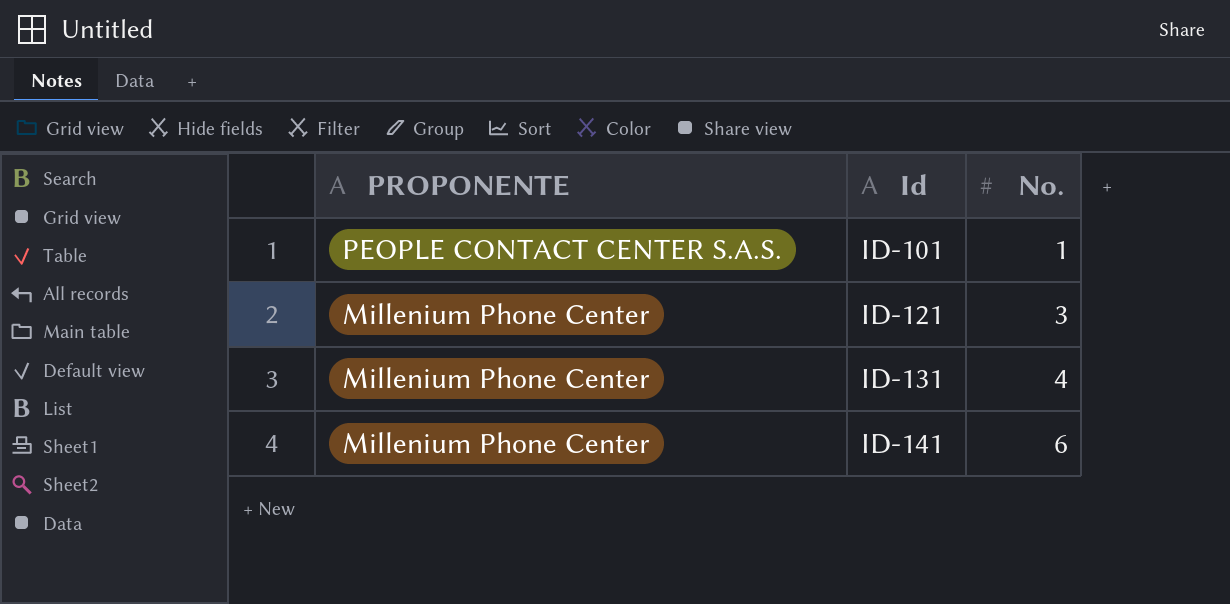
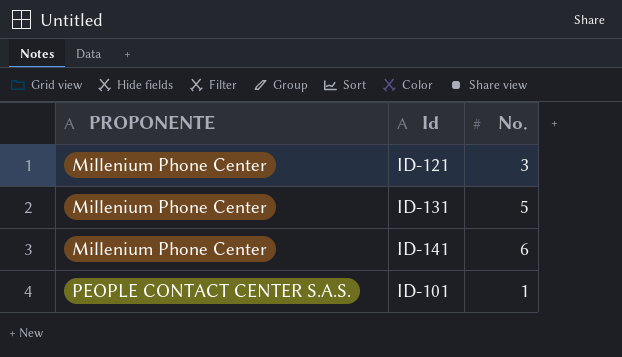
row order: PROPONENTE descending -> PROPONENTE ascending
ID-131 | No.: 4 -> 5

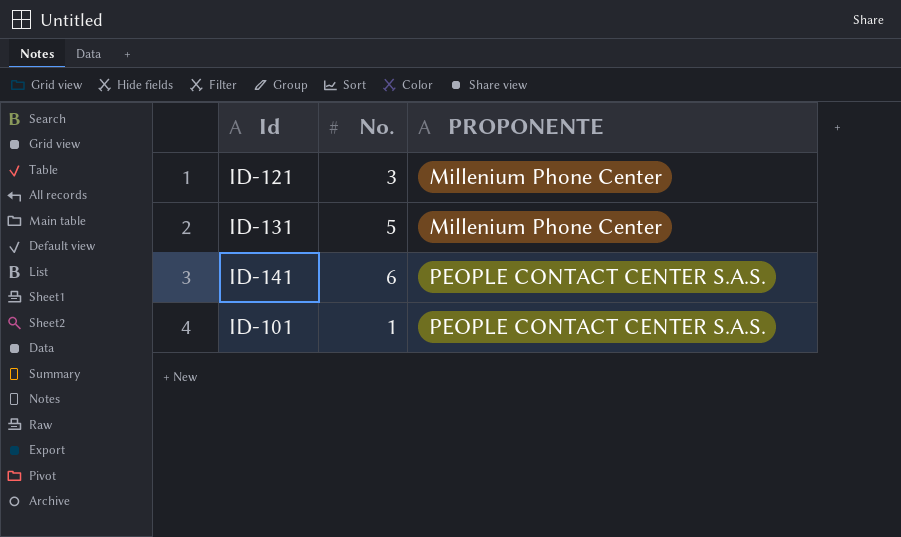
column PROPONENTE | position: 1 -> 3
ID-141 | PROPONENTE: Millenium Phone Center -> PEOPLE CONTACT CENTER S.A.S.

